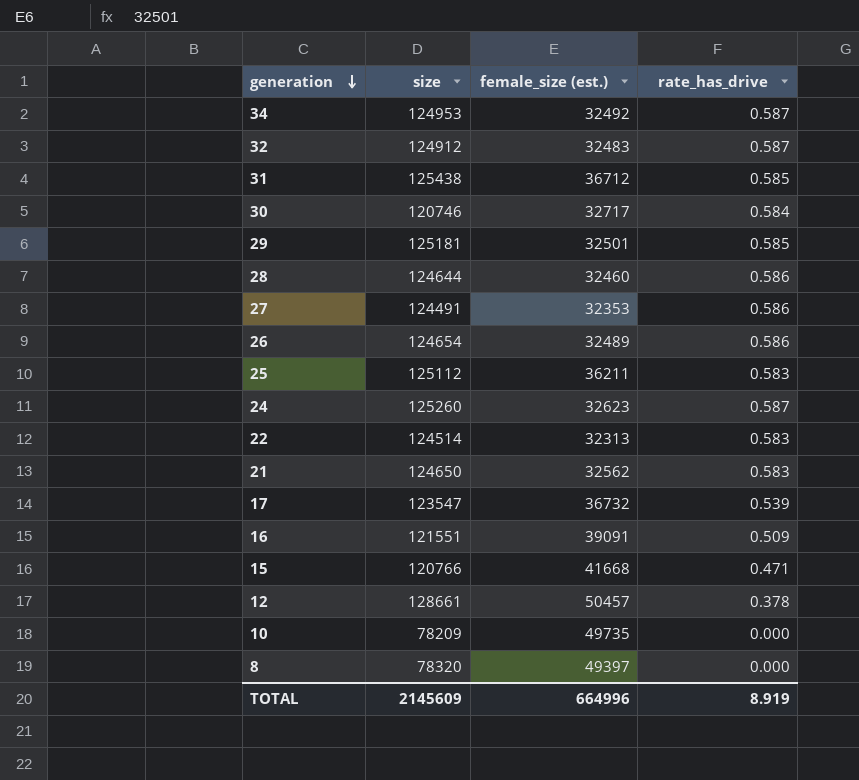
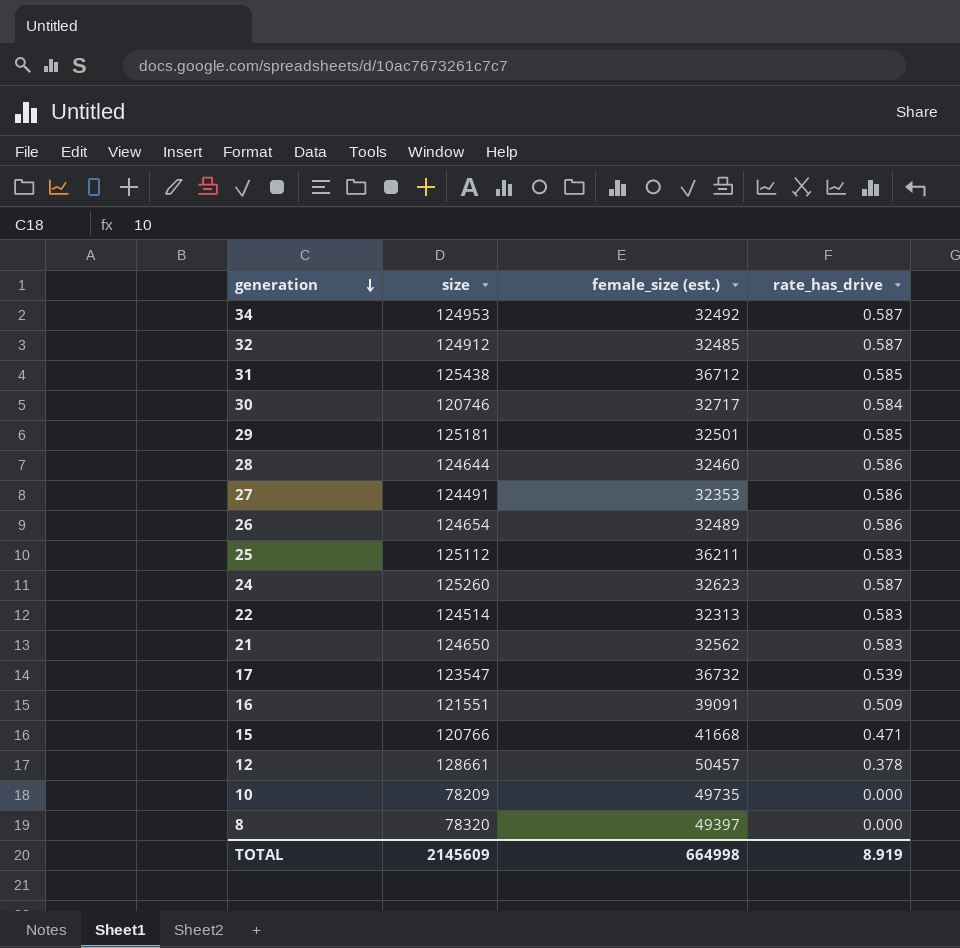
32 | female_size (est.): 32483 -> 32485
TOTAL | female_size (est.): 664996 -> 664998

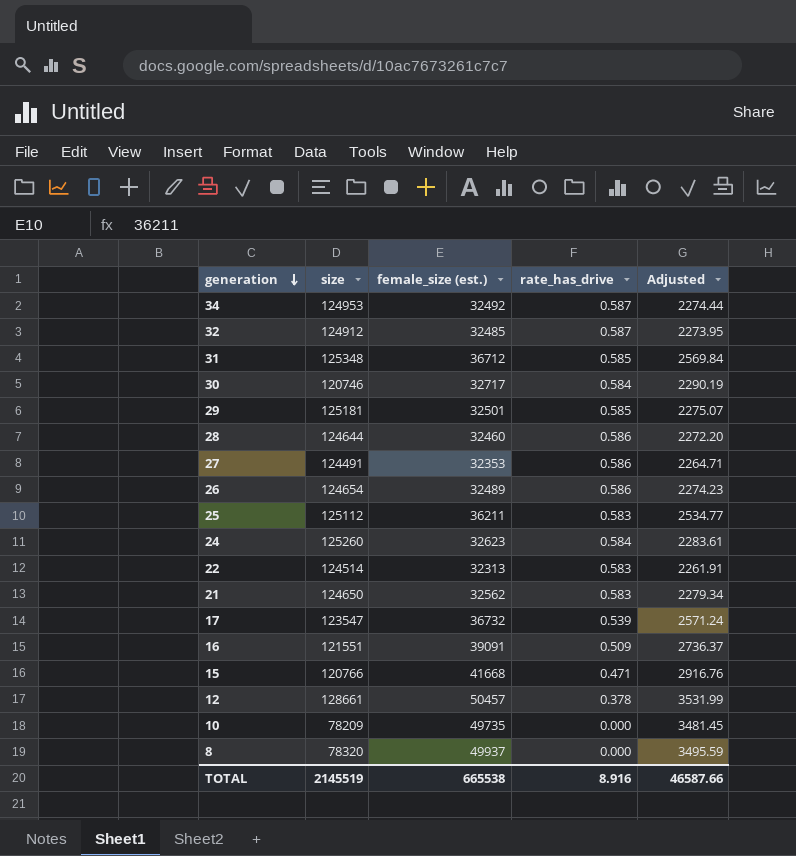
column Adjusted | formula: none -> [female_size (est.)] * 0.07
31 | size: 125438 -> 125348
24 | rate_has_drive: 0.587 -> 0.584
8 | female_size (est.): 49397 -> 49937
TOTAL | size: 2145609 -> 2145519
TOTAL | female_size (est.): 664998 -> 665538
TOTAL | rate_has_drive: 8.919 -> 8.916

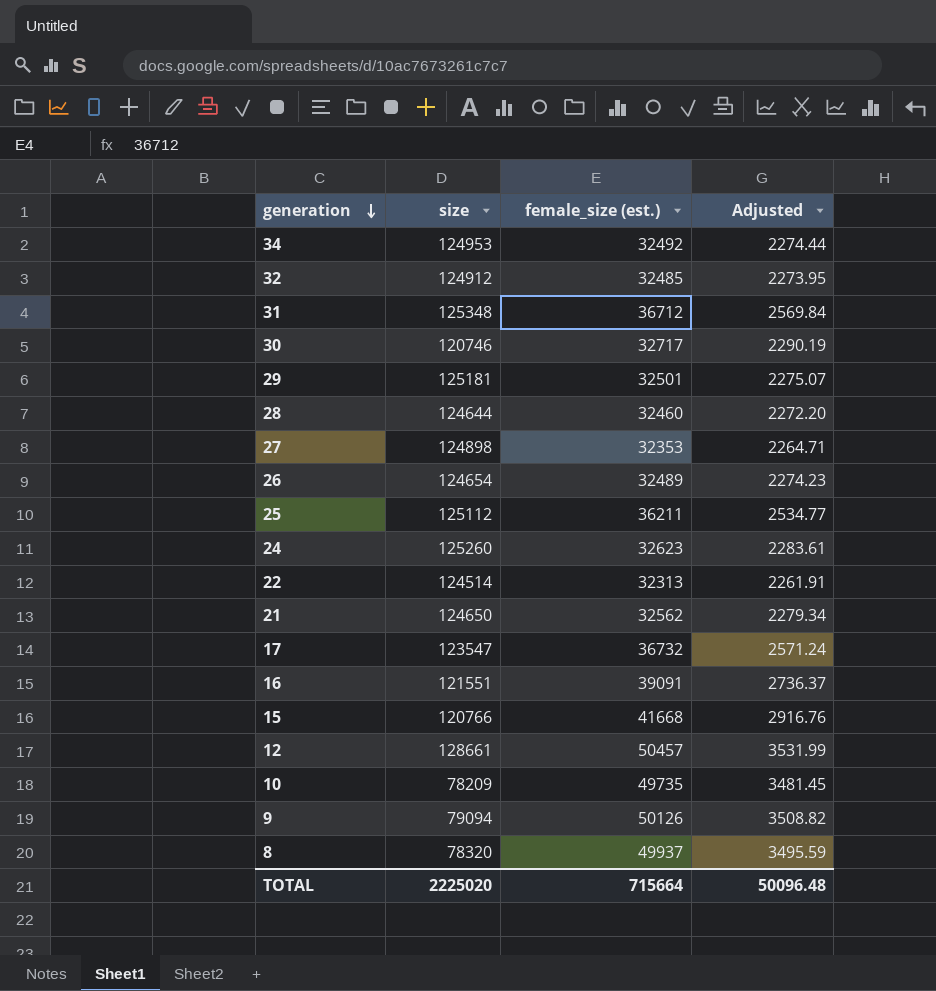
column rate_has_drive | position: 4 -> none
27 | size: 124491 -> 124898
row 9: none -> 79094 | 50126 | 3508.82
TOTAL | size: 2145519 -> 2225020
TOTAL | female_size (est.): 665538 -> 715664
TOTAL | Adjusted: 46587.66 -> 50096.48

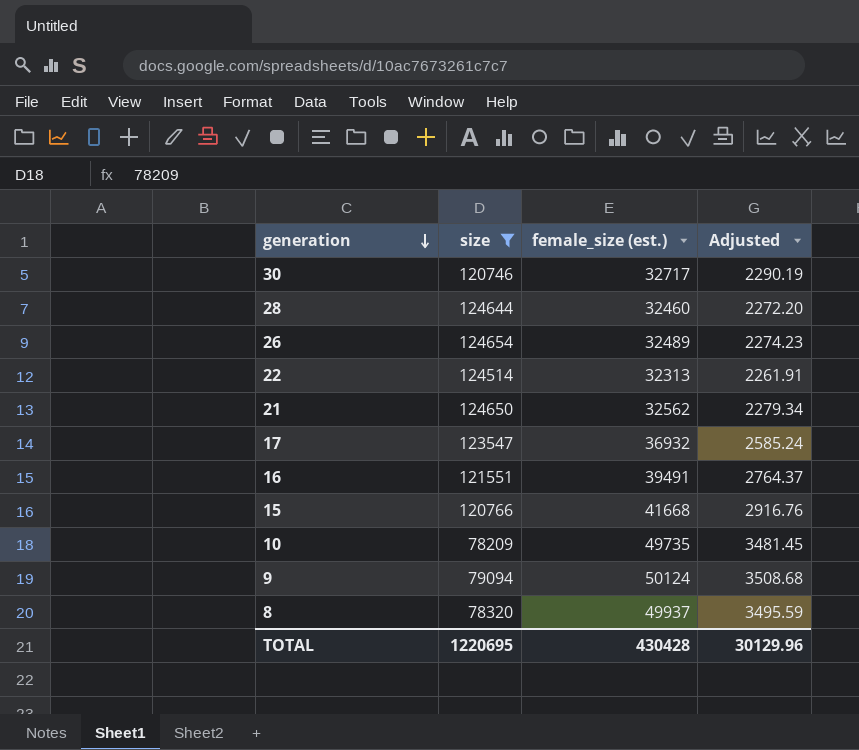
filter: none -> size <= 124654
17 | female_size (est.): 36732 -> 36932
17 | Adjusted: 2571.24 -> 2585.24
16 | female_size (est.): 39091 -> 39491
16 | Adjusted: 2736.37 -> 2764.37
9 | female_size (est.): 50126 -> 50124
9 | Adjusted: 3508.82 -> 3508.68
TOTAL | size: 2225020 -> 1220695
TOTAL | female_size (est.): 715664 -> 430428
TOTAL | Adjusted: 50096.48 -> 30129.96

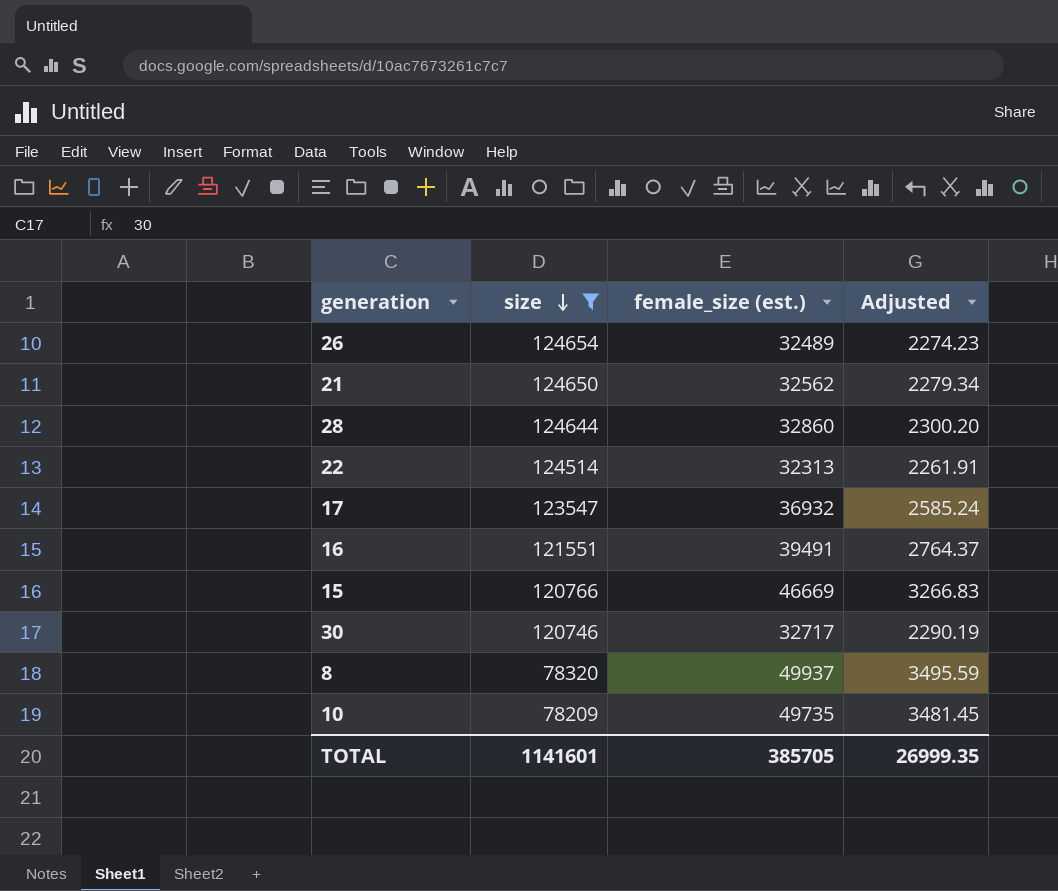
row order: generation descending -> size descending
row 9: 79094 | 50124 | 3508.68 -> none
28 | female_size (est.): 32460 -> 32860
28 | Adjusted: 2272.20 -> 2300.20
15 | female_size (est.): 41668 -> 46669
15 | Adjusted: 2916.76 -> 3266.83
TOTAL | size: 1220695 -> 1141601
TOTAL | female_size (est.): 430428 -> 385705
TOTAL | Adjusted: 30129.96 -> 26999.35

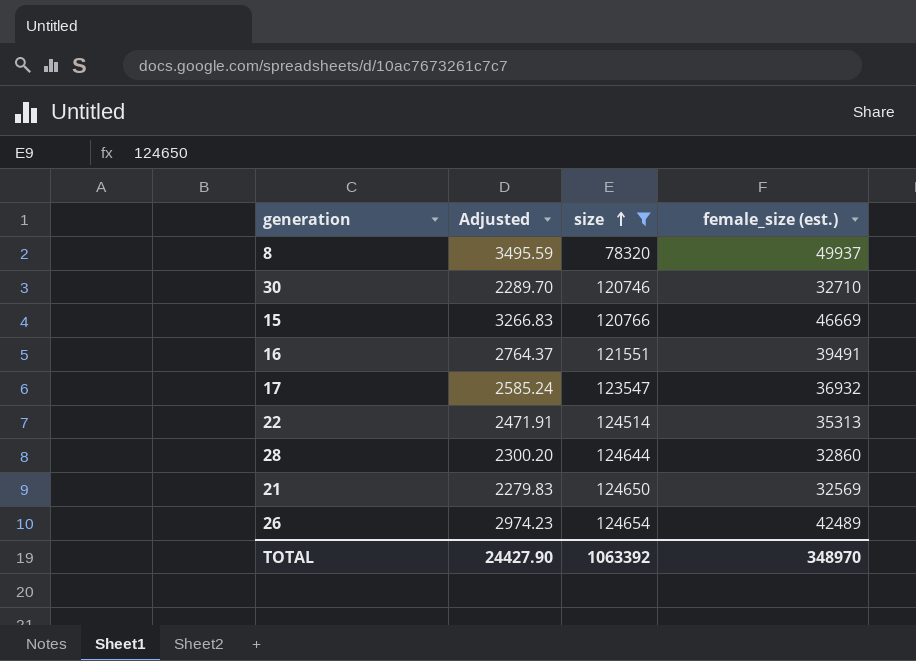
row order: size descending -> size ascending
column Adjusted | position: 4 -> 2
row 10: 78209 | 49735 | 3481.45 -> none
30 | Adjusted: 2290.19 -> 2289.70
30 | female_size (est.): 32717 -> 32710
22 | Adjusted: 2261.91 -> 2471.91
22 | female_size (est.): 32313 -> 35313
21 | Adjusted: 2279.34 -> 2279.83
21 | female_size (est.): 32562 -> 32569
26 | Adjusted: 2274.23 -> 2974.23
26 | female_size (est.): 32489 -> 42489
TOTAL | Adjusted: 26999.35 -> 24427.90
TOTAL | size: 1141601 -> 1063392
TOTAL | female_size (est.): 385705 -> 348970

